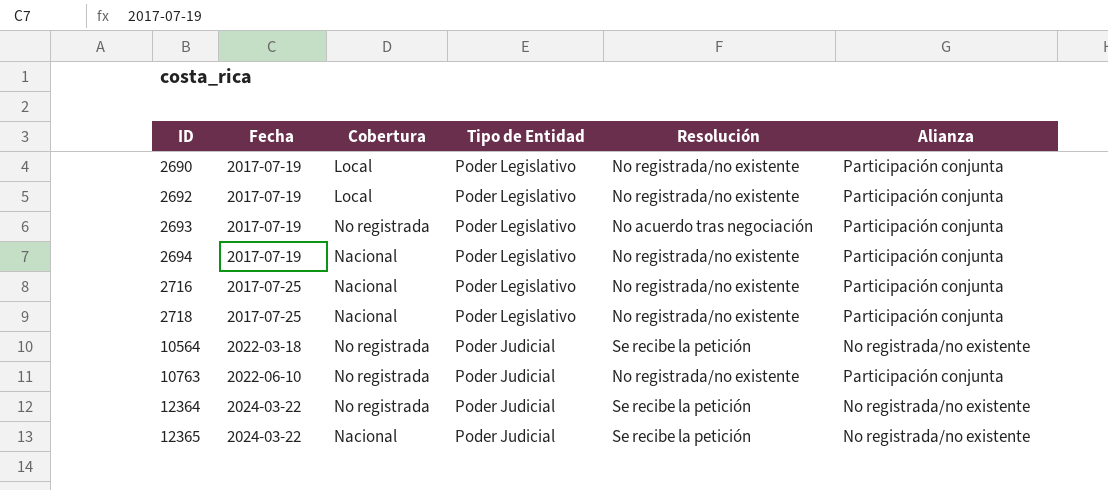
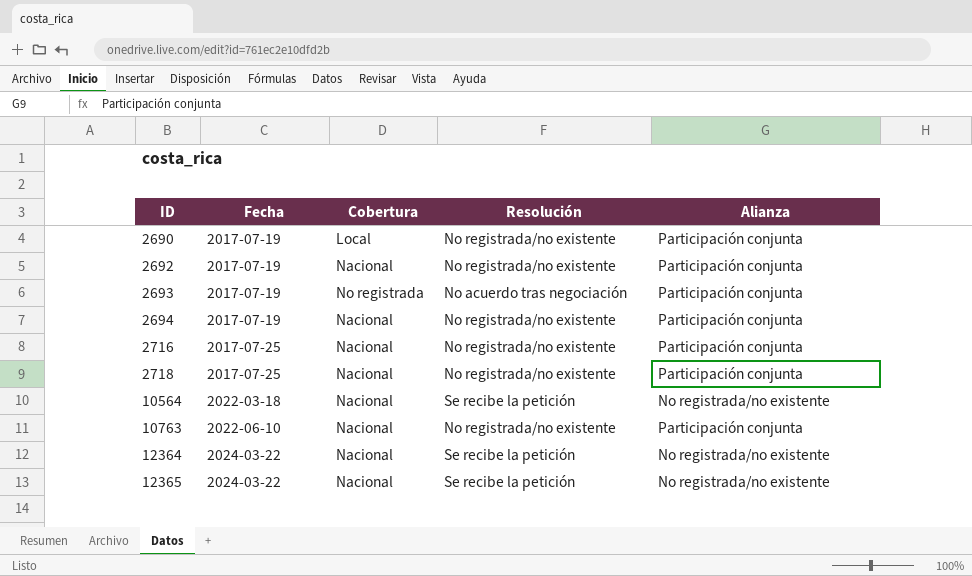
column Tipo de Entidad | position: 4 -> none
2692 | Cobertura: Local -> Nacional
10564 | Cobertura: No registrada -> Nacional
10763 | Cobertura: No registrada -> Nacional
12364 | Cobertura: No registrada -> Nacional

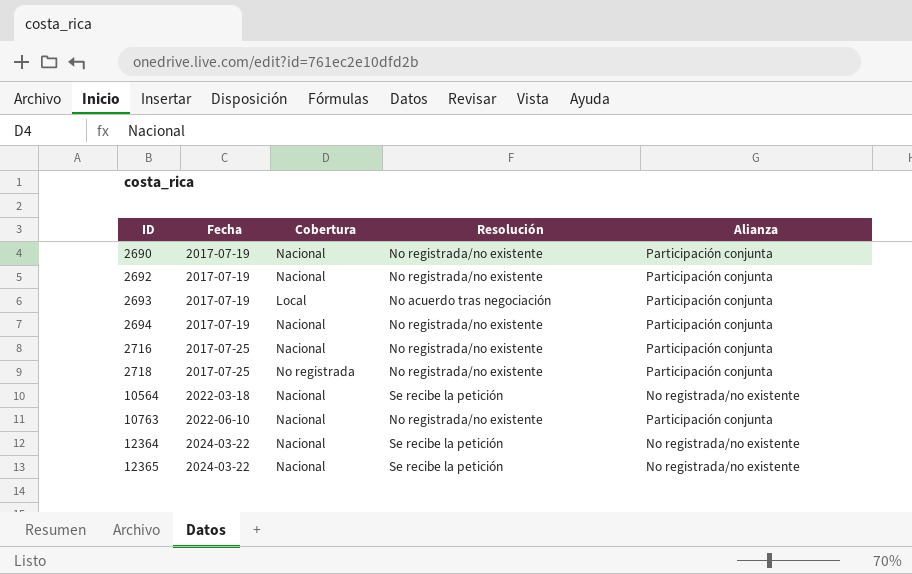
2690 | Cobertura: Local -> Nacional
2693 | Cobertura: No registrada -> Local
2718 | Cobertura: Nacional -> No registrada

